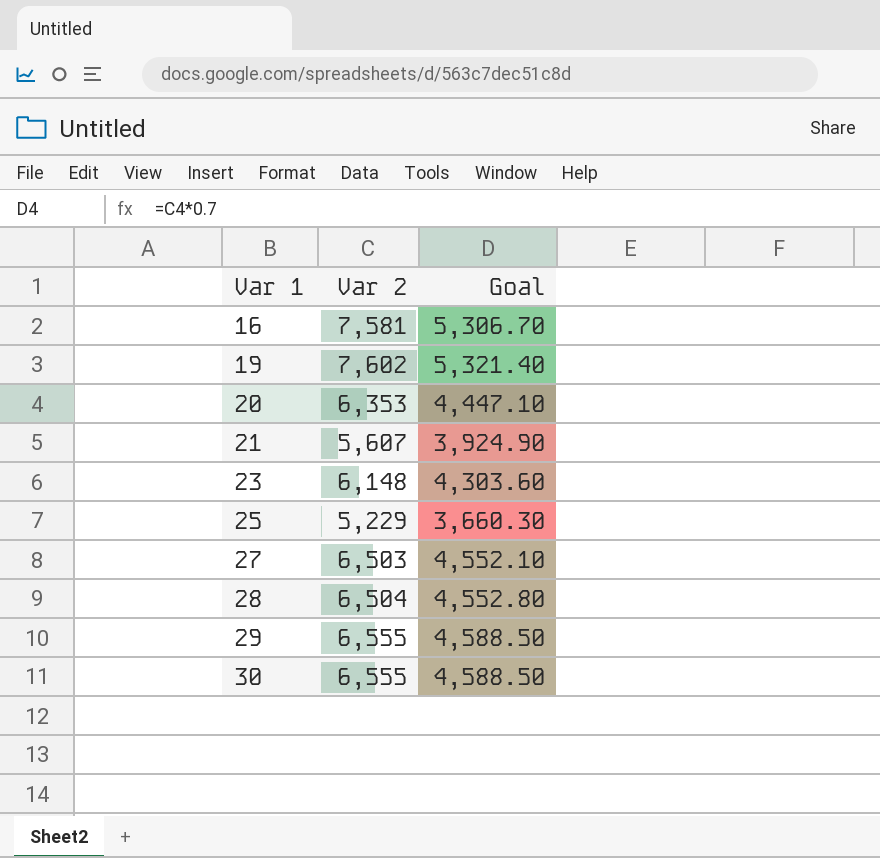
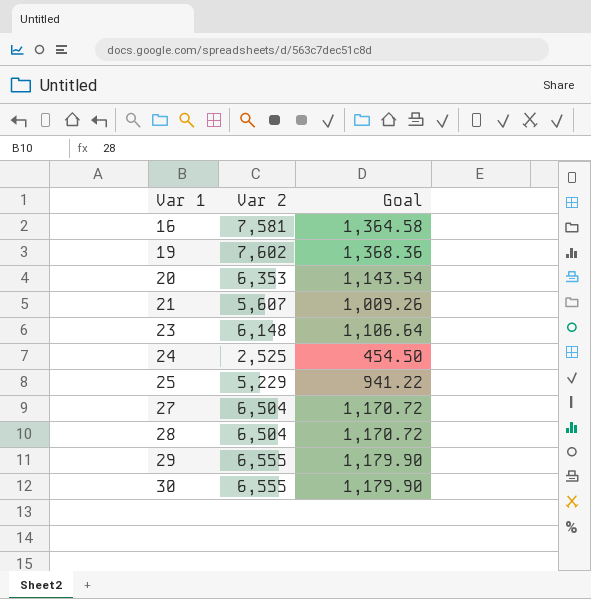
column Goal | formula: [Var 2] * 0.7 -> [Var 2] * 0.18
row 24: none -> 2,525 | 454.50
27 | Var 2: 6,503 -> 6,504

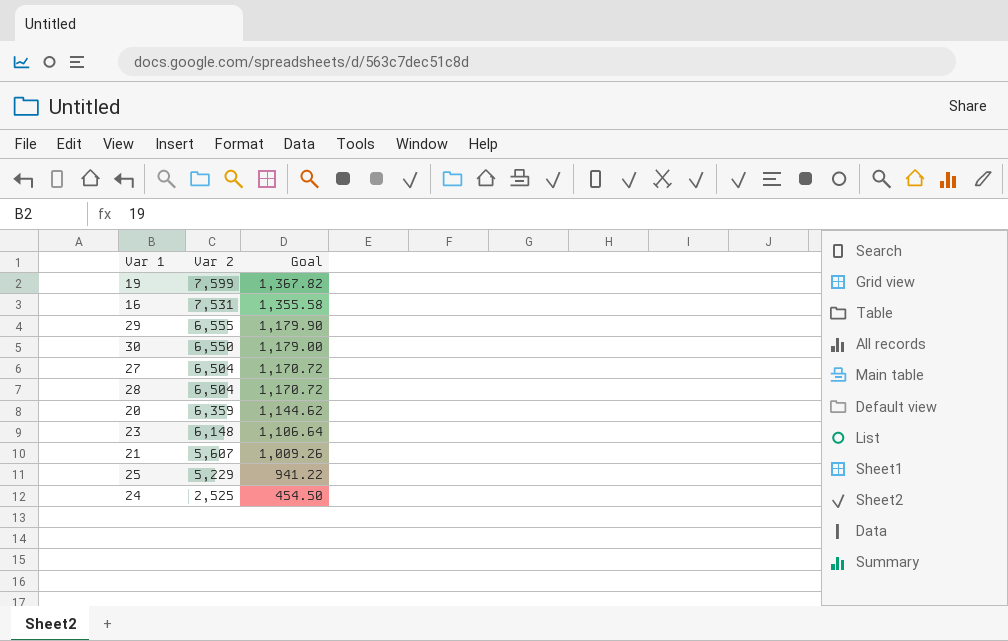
row order: Var 1 ascending -> Var 2 descending
19 | Var 2: 7,602 -> 7,599
19 | Goal: 1,368.36 -> 1,367.82
16 | Var 2: 7,581 -> 7,531
16 | Goal: 1,364.58 -> 1,355.58
30 | Var 2: 6,555 -> 6,550
30 | Goal: 1,179.90 -> 1,179.00
20 | Var 2: 6,353 -> 6,359
20 | Goal: 1,143.54 -> 1,144.62

